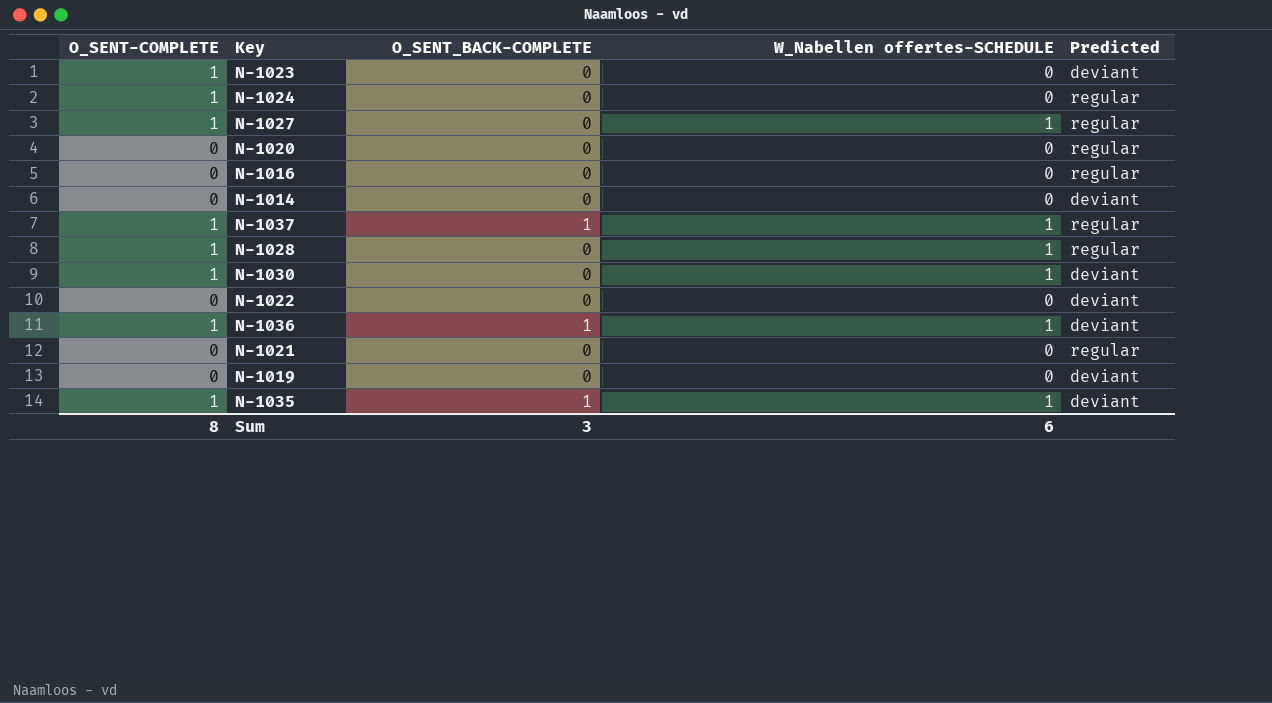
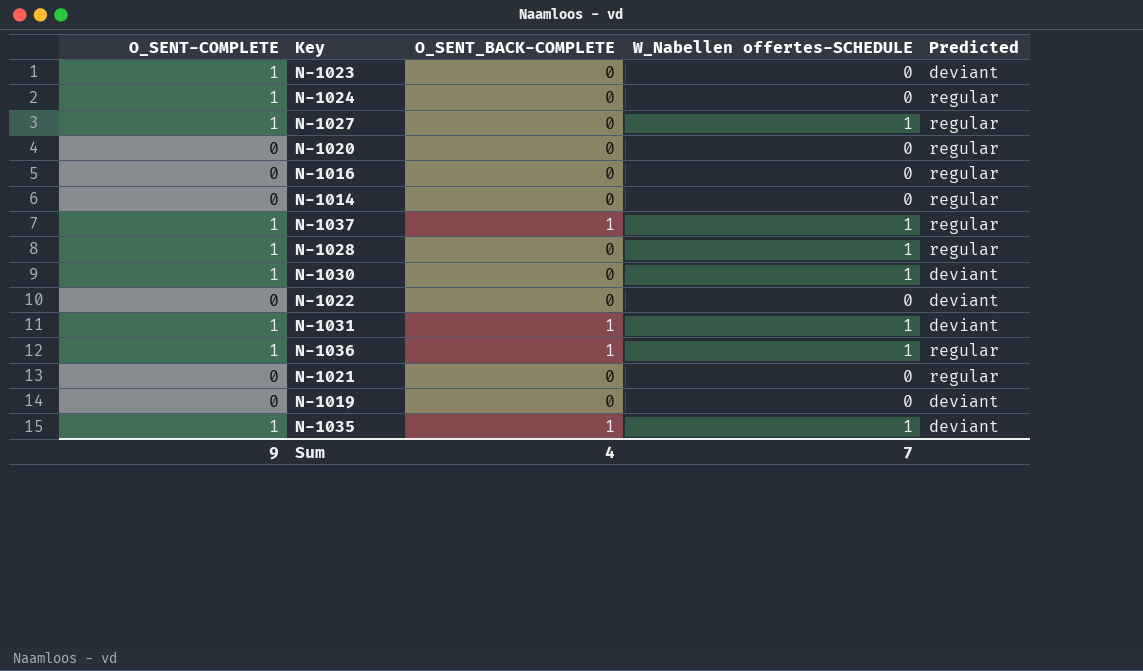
N-1014 | Predicted: deviant -> regular
row N-1031: none -> 1 | 1 | 1 | deviant
N-1036 | Predicted: deviant -> regular
Sum | O_SENT-COMPLETE: 8 -> 9
Sum | O_SENT_BACK-COMPLETE: 3 -> 4
Sum | W_Nabellen offertes-SCHEDULE: 6 -> 7

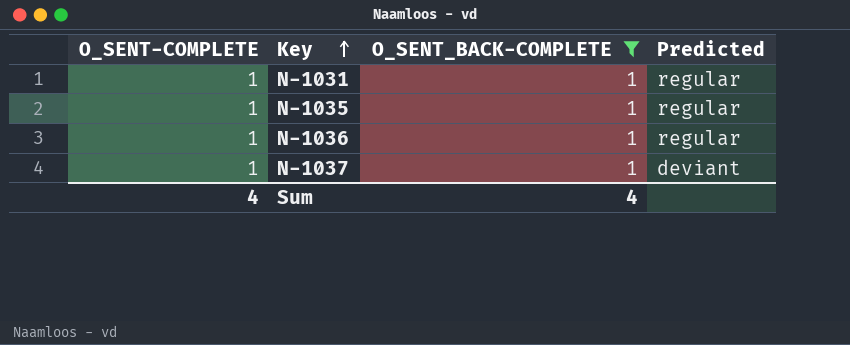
filter: none -> O_SENT_BACK-COMPLETE = 1
row order: none -> Key ascending
column W_Nabellen offertes-SCHEDULE | position: 4 -> none
N-1031 | Predicted: deviant -> regular
N-1035 | Predicted: deviant -> regular
N-1037 | Predicted: regular -> deviant
Sum | O_SENT-COMPLETE: 9 -> 4

